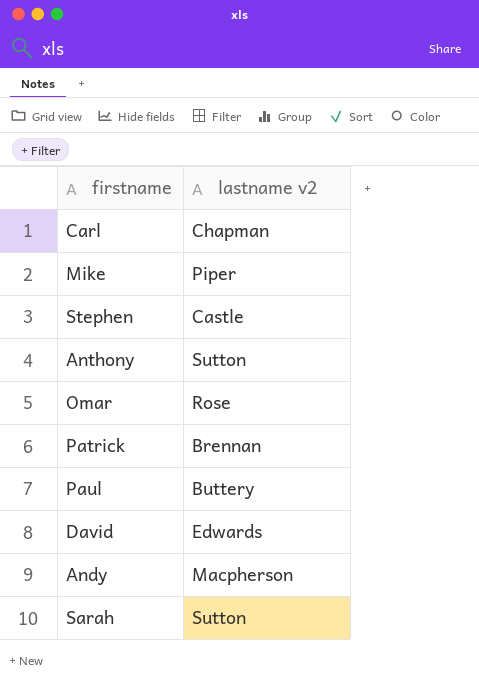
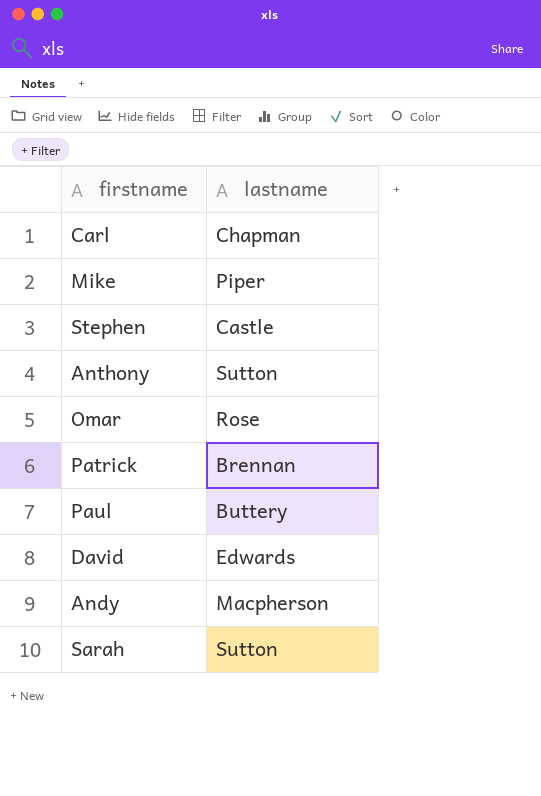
column name: lastname v2 -> lastname

